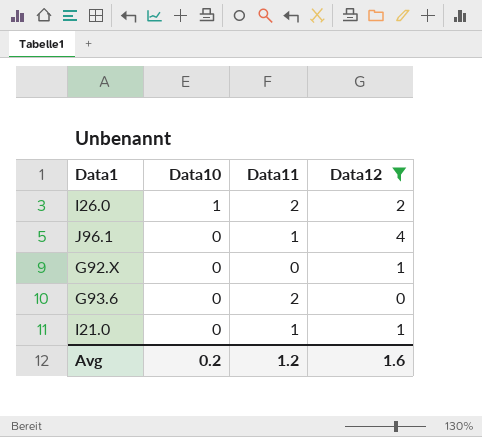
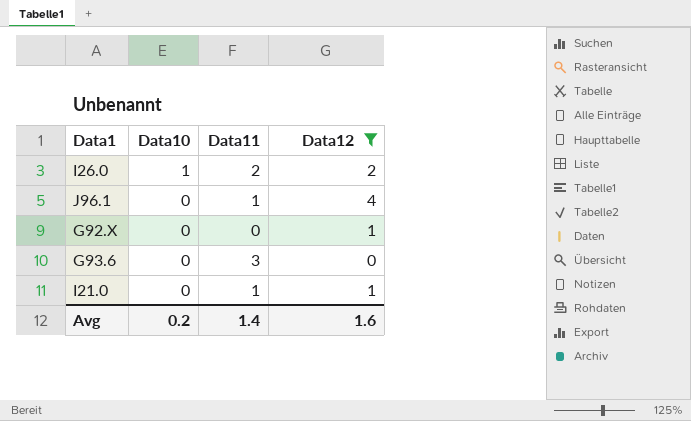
G93.6 | Data11: 2 -> 3
Avg | Data11: 1.2 -> 1.4

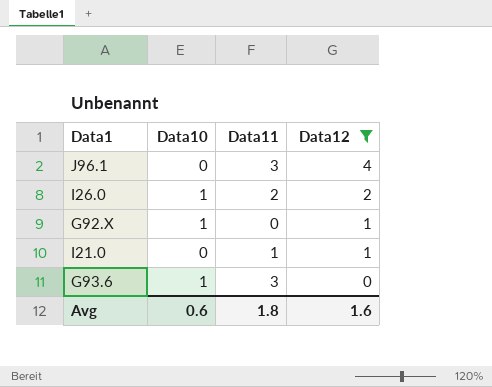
row order: Data10 descending -> Data12 descending
J96.1 | Data11: 1 -> 3
G92.X | Data10: 0 -> 1
G93.6 | Data10: 0 -> 1
Avg | Data10: 0.2 -> 0.6
Avg | Data11: 1.4 -> 1.8

